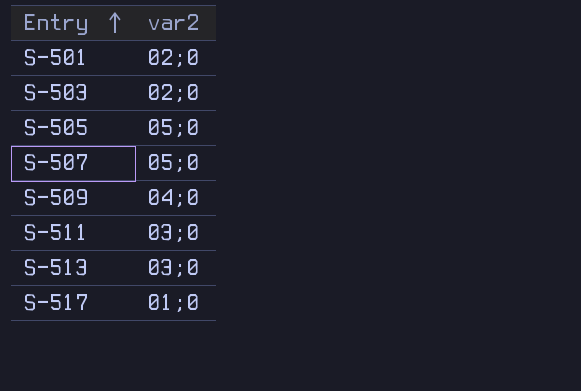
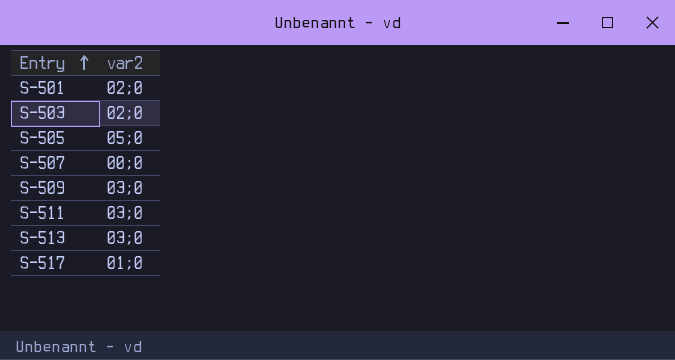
S-507 | var2: 05;0 -> 00;0
S-509 | var2: 04;0 -> 03;0

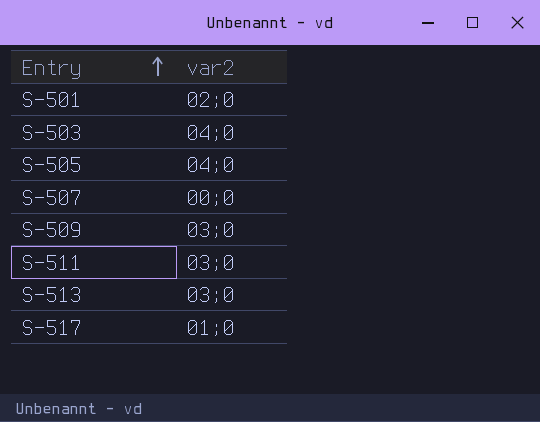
S-503 | var2: 02;0 -> 04;0
S-505 | var2: 05;0 -> 04;0

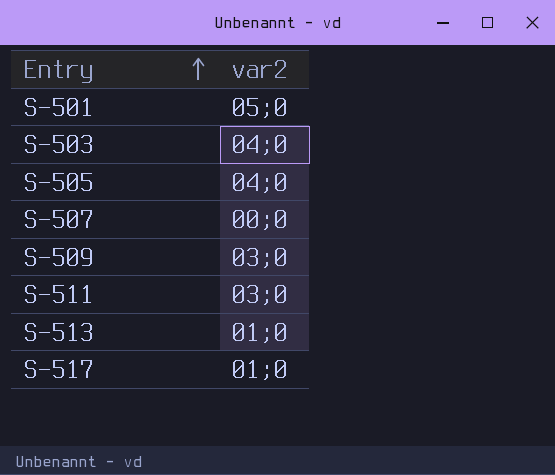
S-501 | var2: 02;0 -> 05;0
S-513 | var2: 03;0 -> 01;0

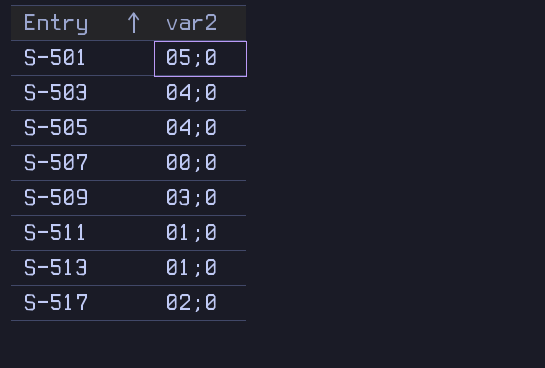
S-511 | var2: 03;0 -> 01;0
S-517 | var2: 01;0 -> 02;0

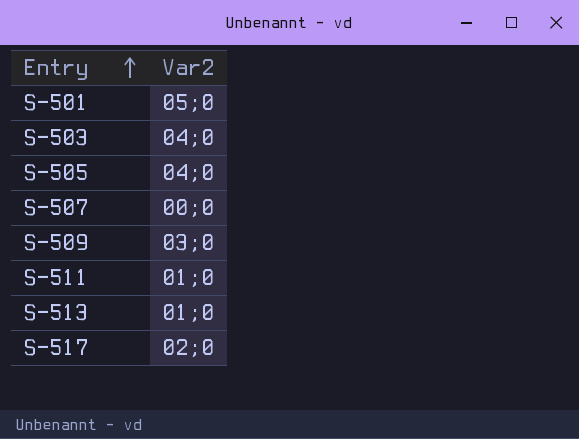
column name: var2 -> Var2

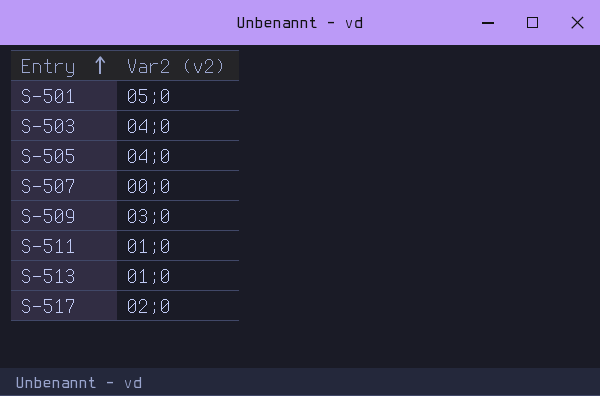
column name: Var2 -> Var2 (v2)

